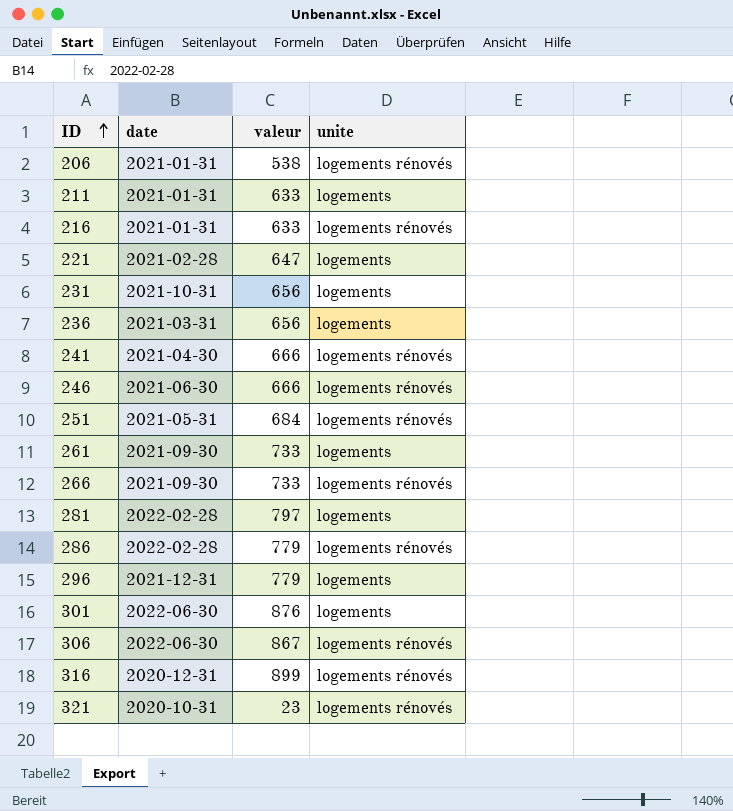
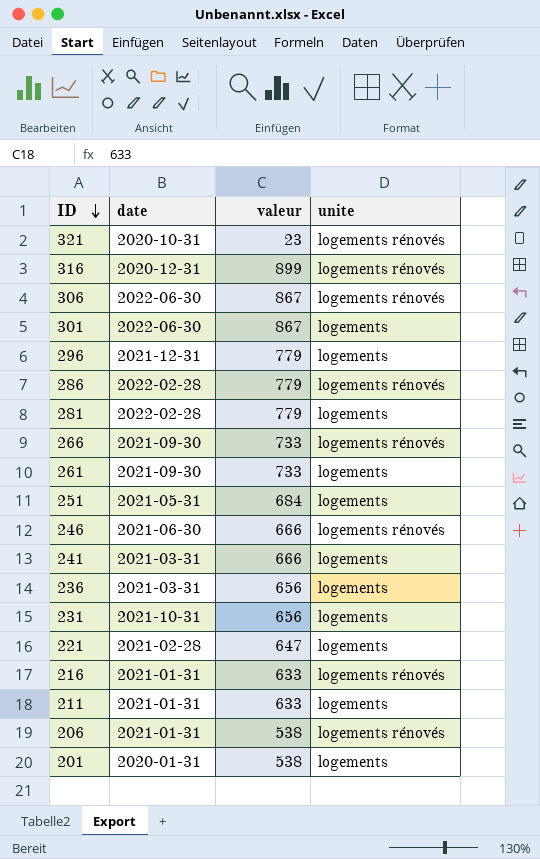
row order: ID ascending -> ID descending
301 | valeur: 876 -> 867
281 | valeur: 797 -> 779
251 | unite: logements rénovés -> logements
241 | date: 2021-04-30 -> 2021-03-31
241 | unite: logements rénovés -> logements
row 201: none -> 2020-01-31 | 538 | logements

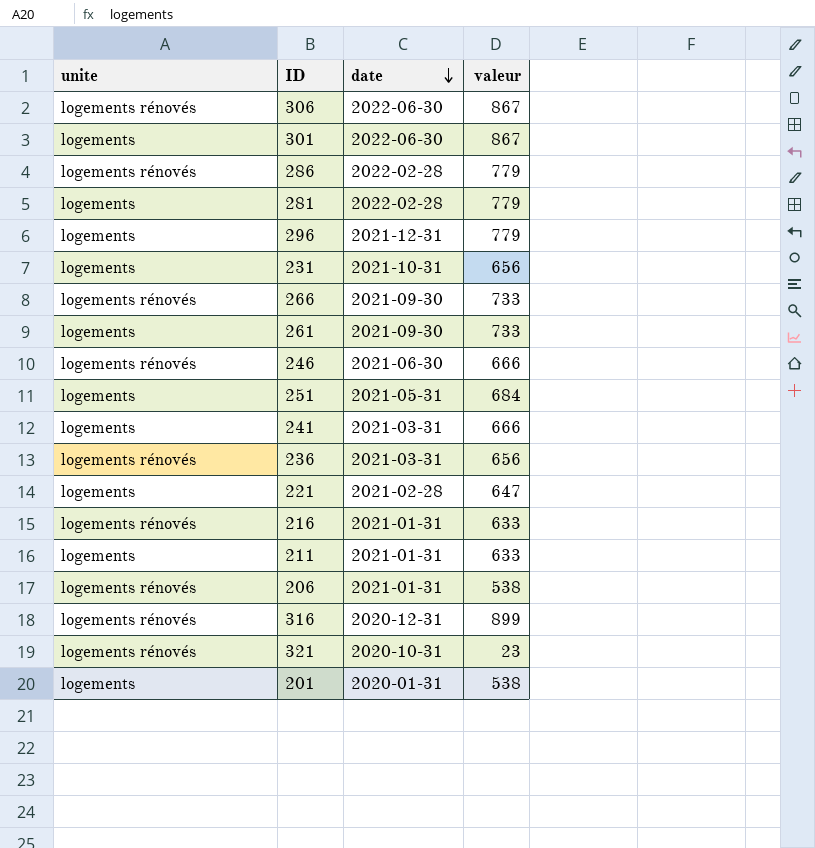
row order: ID descending -> date descending
column unite | position: 4 -> 1
236 | unite: logements -> logements rénovés

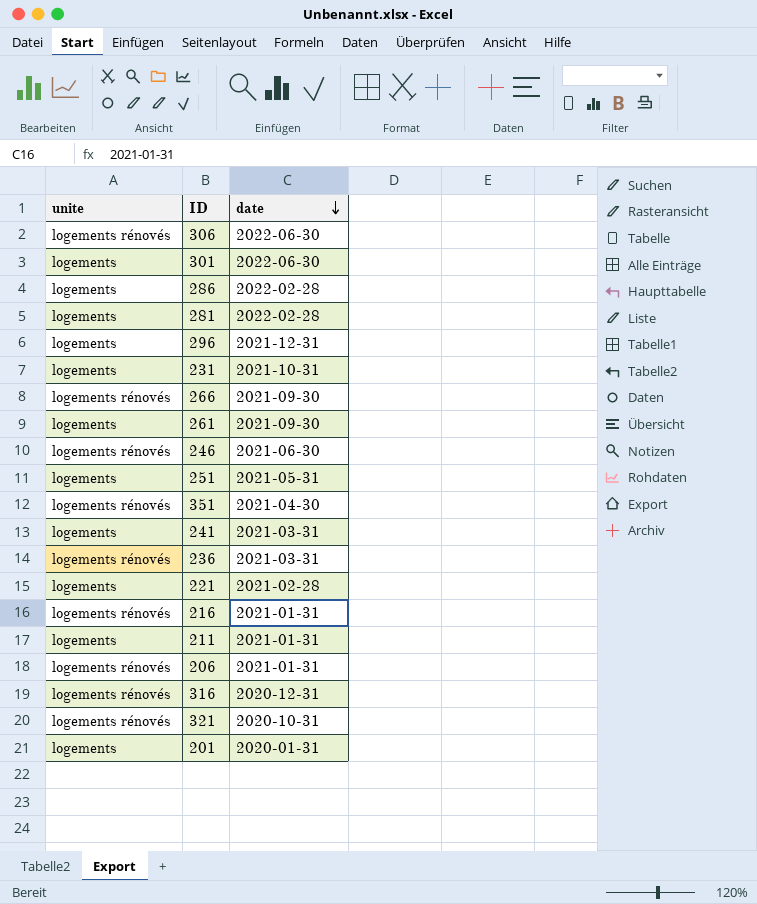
column valeur | position: 4 -> none
286 | unite: logements rénovés -> logements
row 351: none -> logements rénovés | 2021-04-30

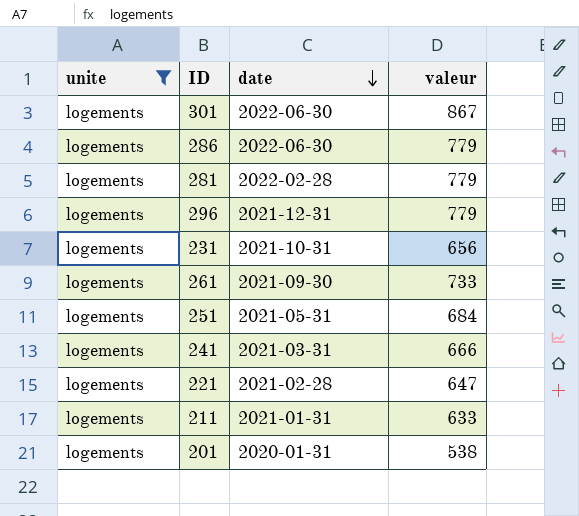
filter: none -> unite = logements
column valeur | position: none -> 4
286 | date: 2022-02-28 -> 2022-06-30

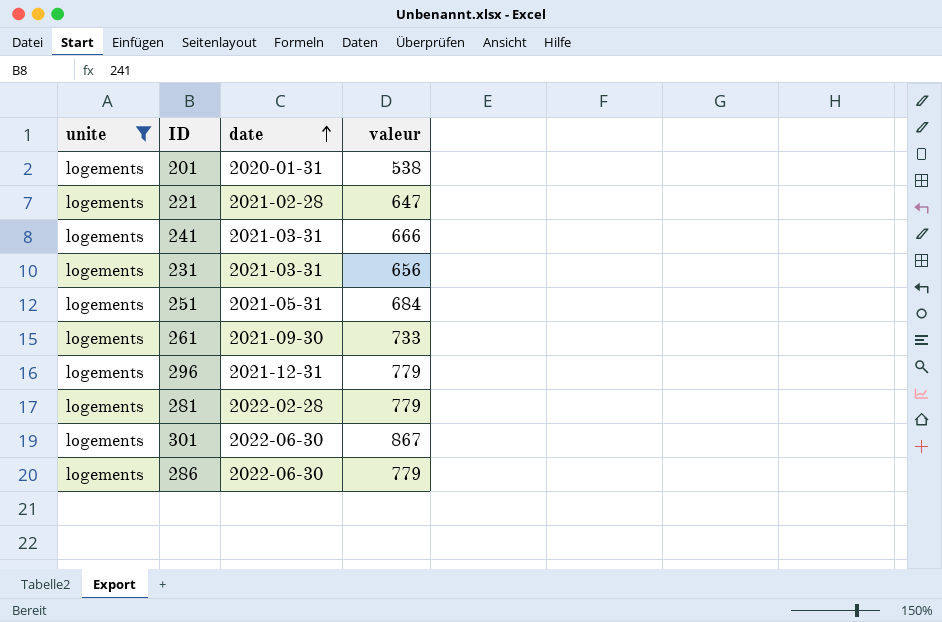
row order: date descending -> date ascending
row 211: logements | 2021-01-31 | 633 -> none
231 | date: 2021-10-31 -> 2021-03-31

